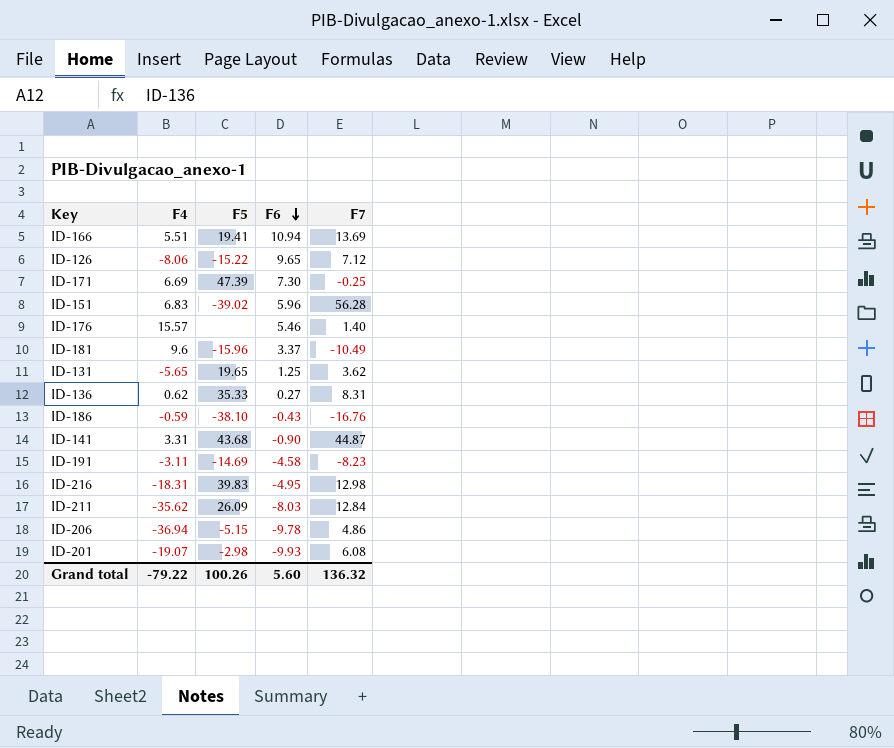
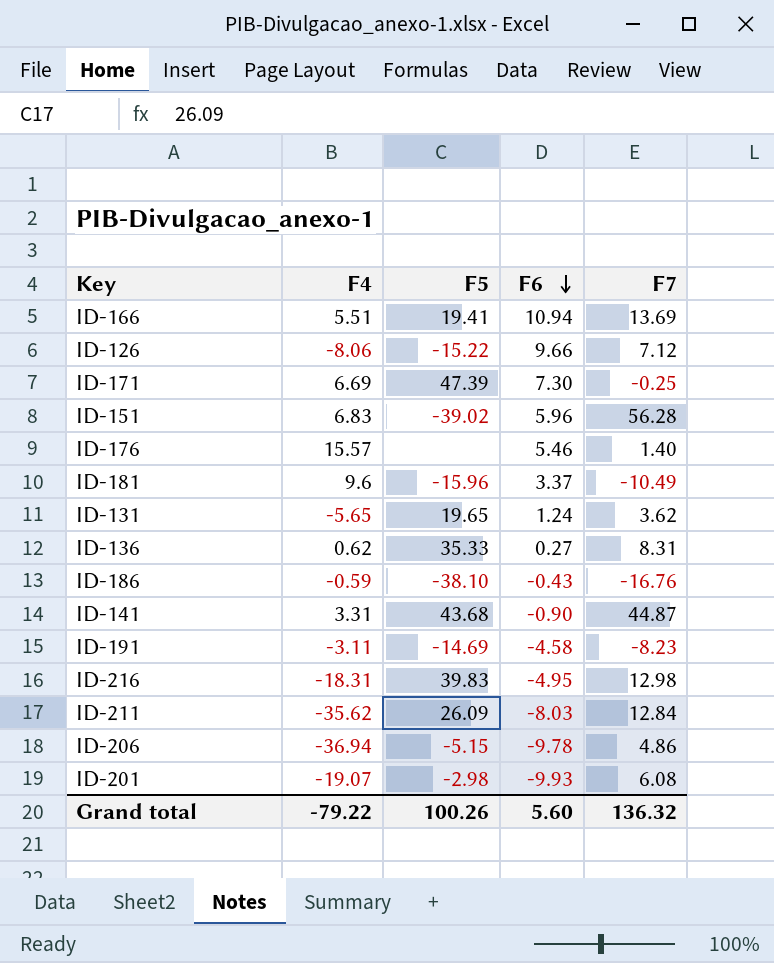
ID-126 | F6: 9.65 -> 9.66
ID-131 | F6: 1.25 -> 1.24

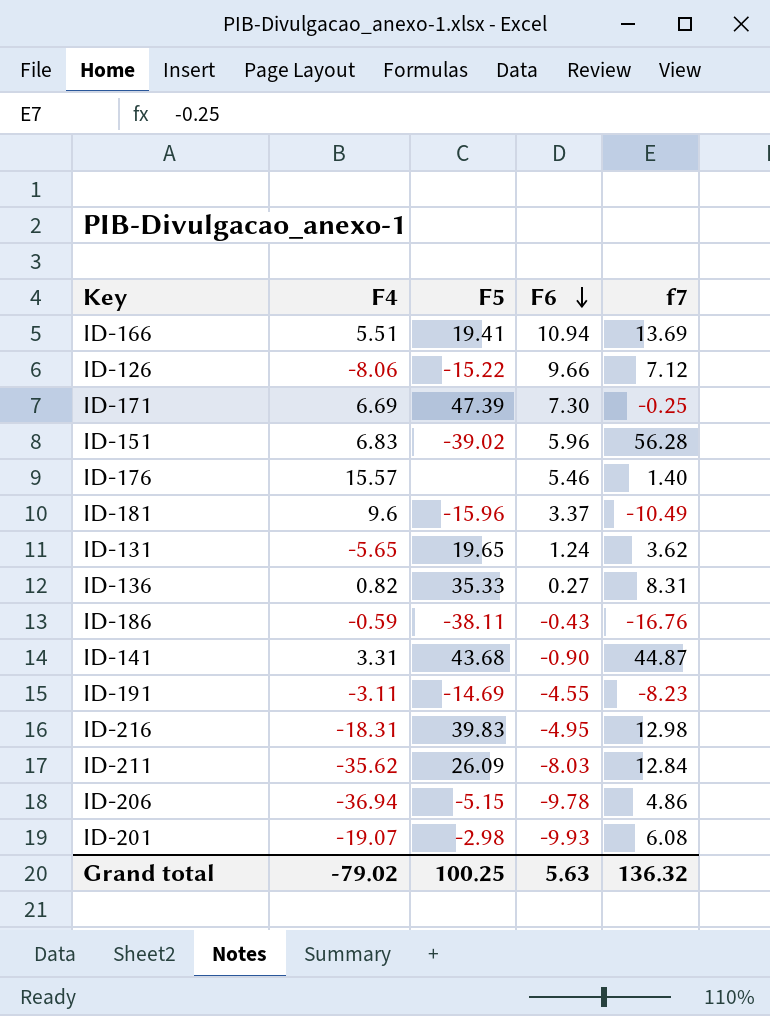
column name: F7 -> f7
ID-136 | F4: 0.62 -> 0.82
ID-186 | F5: -38.10 -> -38.11
ID-191 | F6: -4.58 -> -4.55
Grand total | F4: -79.22 -> -79.02
Grand total | F5: 100.26 -> 100.25
Grand total | F6: 5.60 -> 5.63

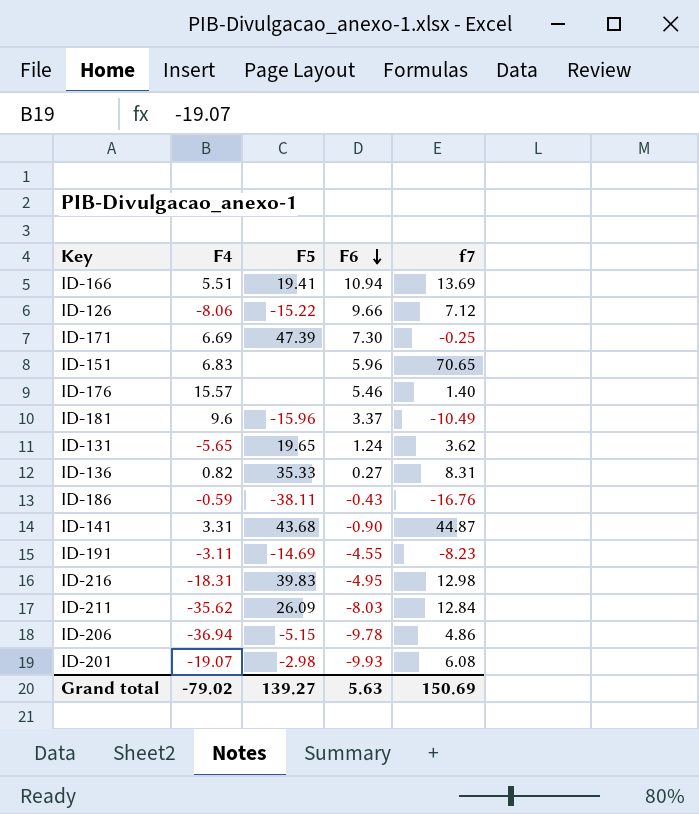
ID-151 | F5: -39.02 -> none
ID-151 | f7: 56.28 -> 70.65
Grand total | F5: 100.25 -> 139.27
Grand total | f7: 136.32 -> 150.69

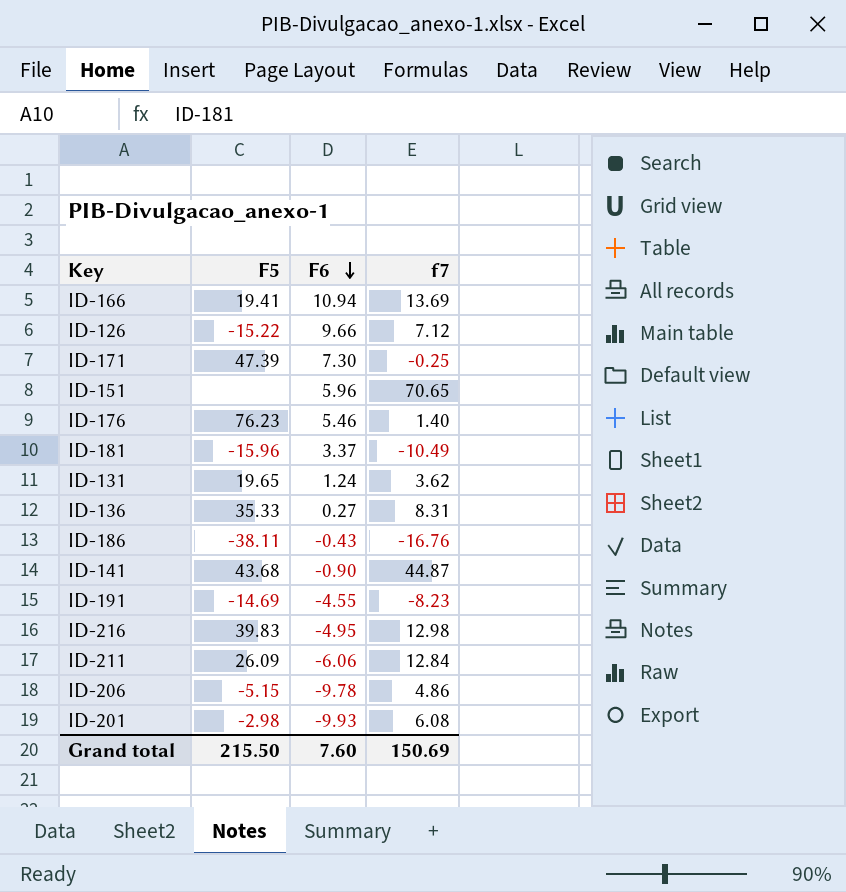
column F4 | position: 2 -> none
ID-176 | F5: none -> 76.23
ID-211 | F6: -8.03 -> -6.06
Grand total | F5: 139.27 -> 215.50
Grand total | F6: 5.63 -> 7.60

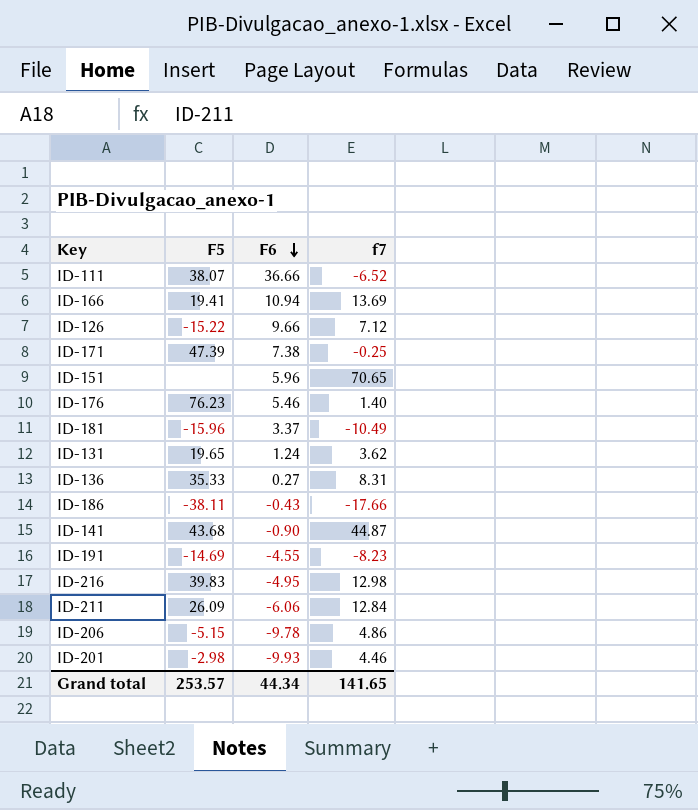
row ID-111: none -> 38.07 | 36.66 | -6.52
ID-171 | F6: 7.30 -> 7.38
ID-186 | f7: -16.76 -> -17.66
ID-201 | f7: 6.08 -> 4.46
Grand total | F5: 215.50 -> 253.57
Grand total | F6: 7.60 -> 44.34
Grand total | f7: 150.69 -> 141.65

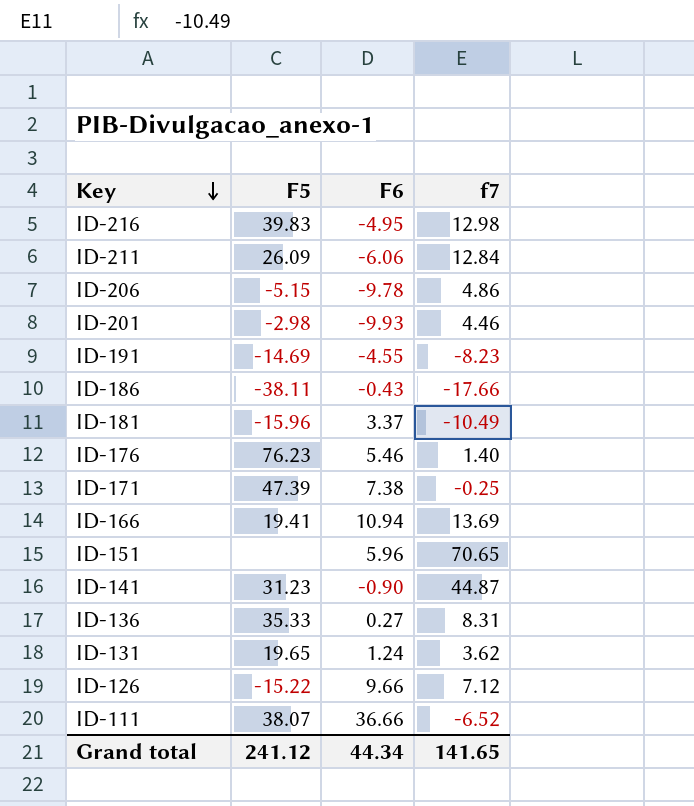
row order: F6 descending -> Key descending
ID-141 | F5: 43.68 -> 31.23
Grand total | F5: 253.57 -> 241.12

